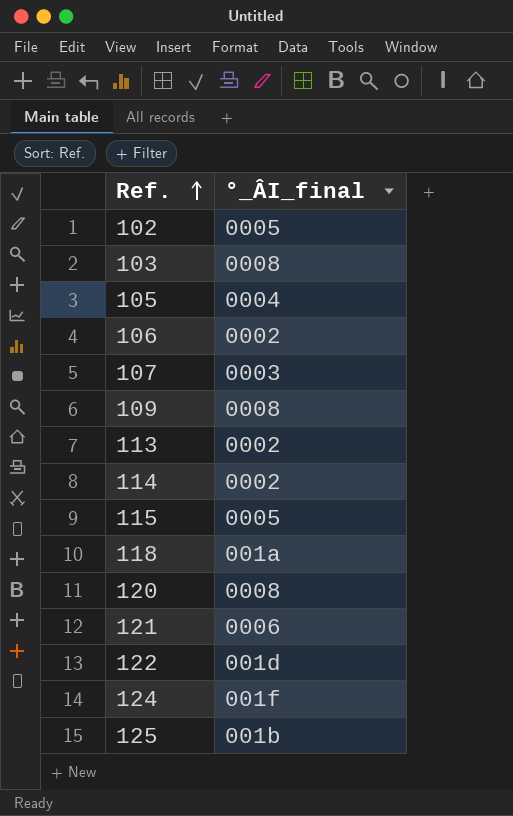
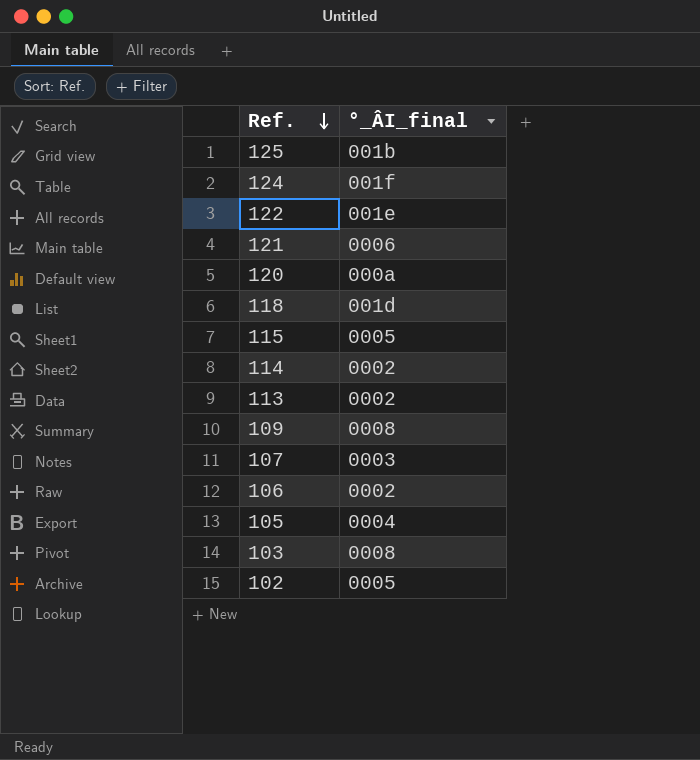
row order: Ref. ascending -> Ref. descending
122 | °_ÂI_final: 001d -> 001e
120 | °_ÂI_final: 0008 -> 000a
118 | °_ÂI_final: 001a -> 001d

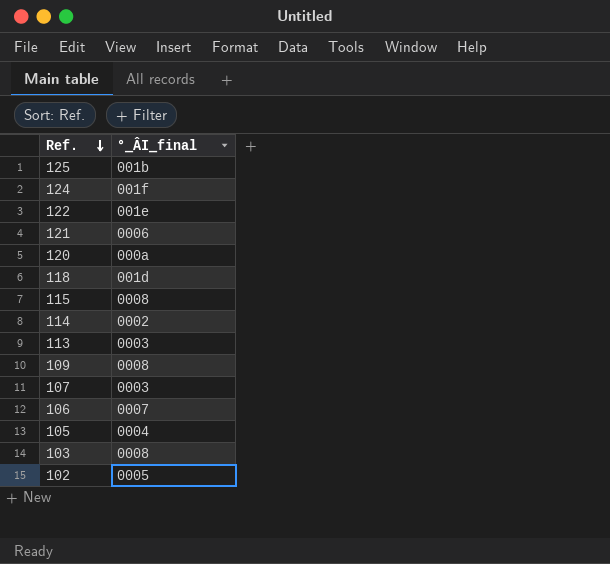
115 | °_ÂI_final: 0005 -> 0008
113 | °_ÂI_final: 0002 -> 0003
106 | °_ÂI_final: 0002 -> 0007

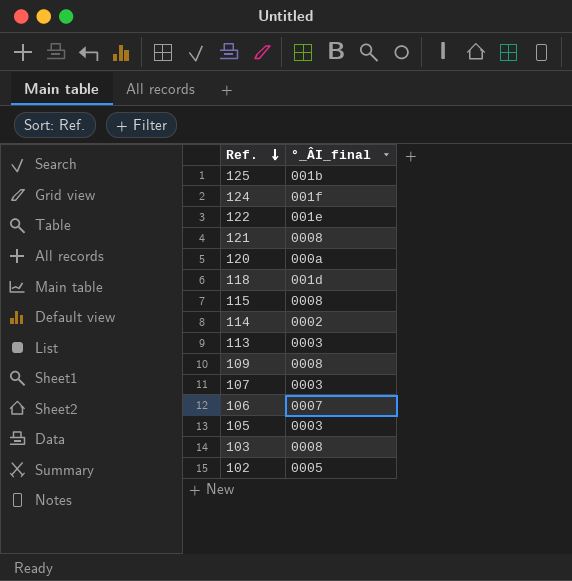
121 | °_ÂI_final: 0006 -> 0008
105 | °_ÂI_final: 0004 -> 0003

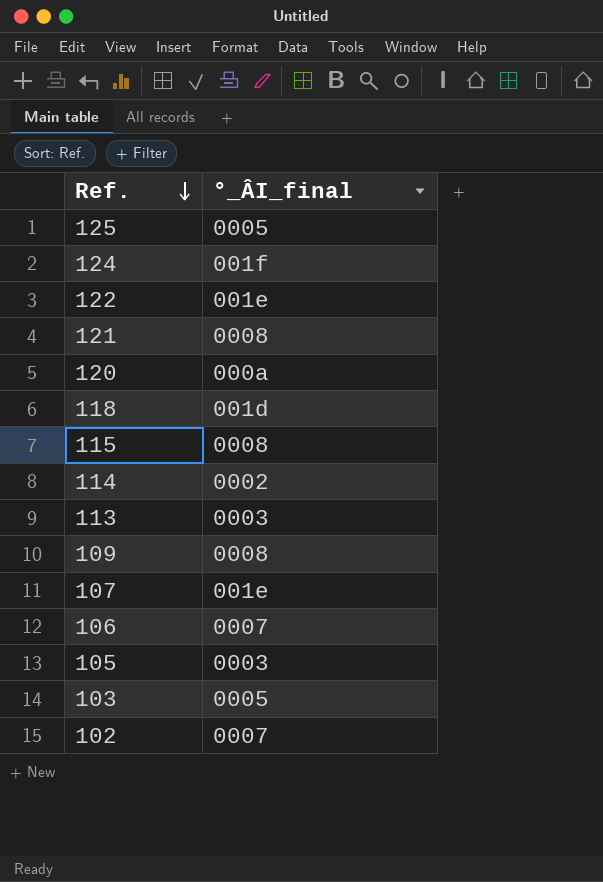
125 | °_ÂI_final: 001b -> 0005
107 | °_ÂI_final: 0003 -> 001e
103 | °_ÂI_final: 0008 -> 0005
102 | °_ÂI_final: 0005 -> 0007

